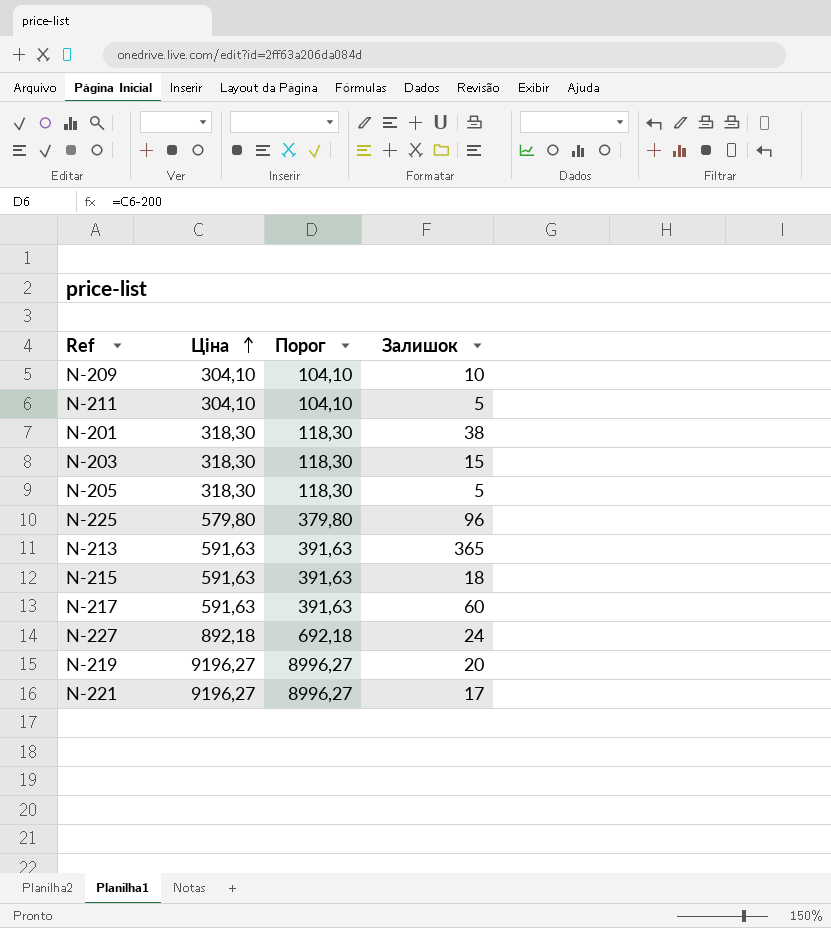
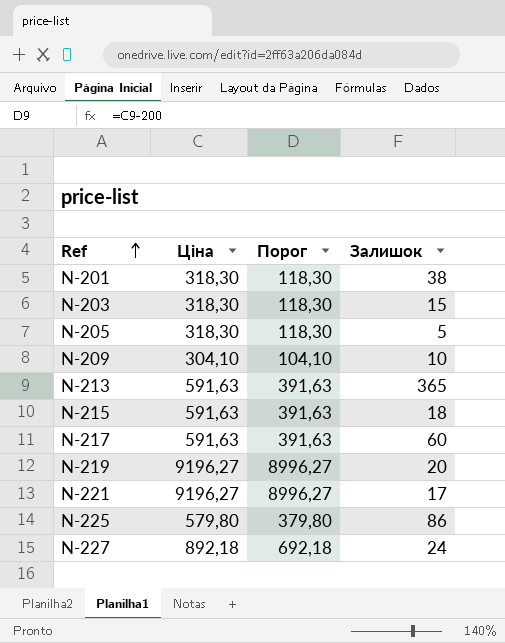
row order: Ціна ascending -> Ref ascending
row N-211: 304,10 | 104,10 | 5 -> none
N-225 | Залишок: 96 -> 86

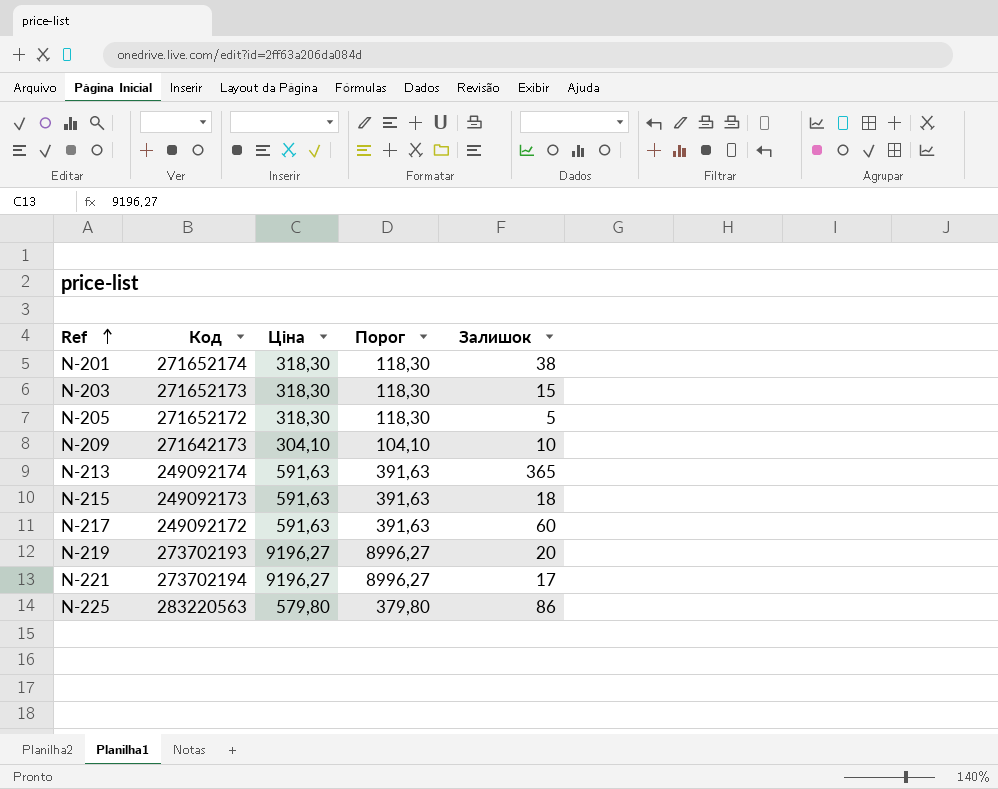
column Код | position: none -> 2
row N-227: 892,18 | 692,18 | 24 -> none

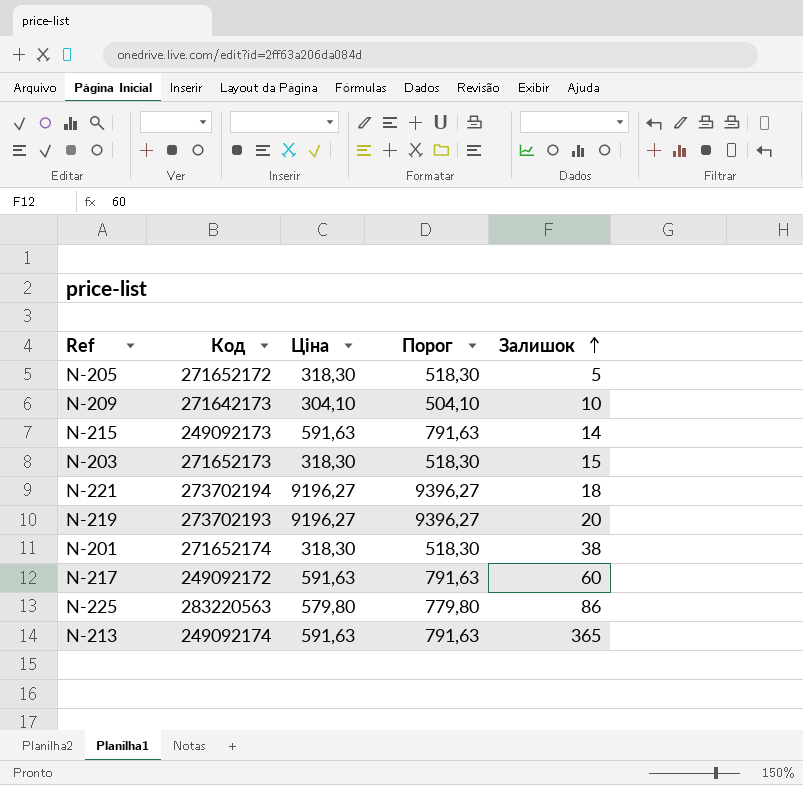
row order: Ref ascending -> Залишок ascending
column Порог | formula: [Ціна] - 200 -> [Ціна] + 200
N-215 | Залишок: 18 -> 14
N-221 | Залишок: 17 -> 18

